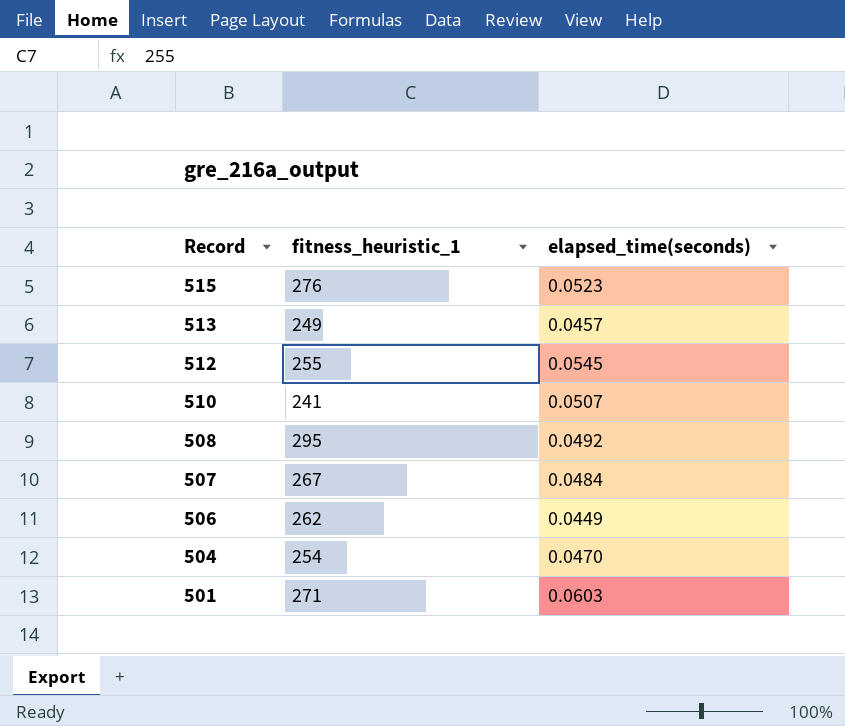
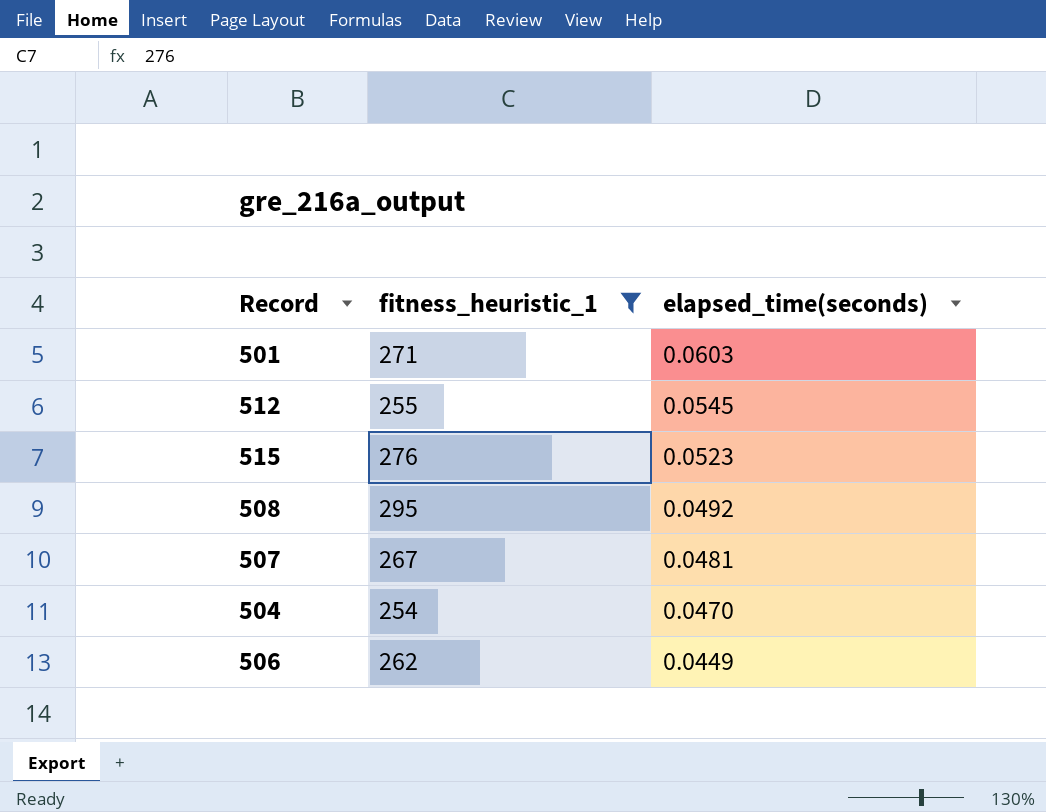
filter: none -> fitness_heuristic_1 >= 254
row order: Record descending -> elapsed_time(seconds) descending
507 | elapsed_time(seconds): 0.0484 -> 0.0481

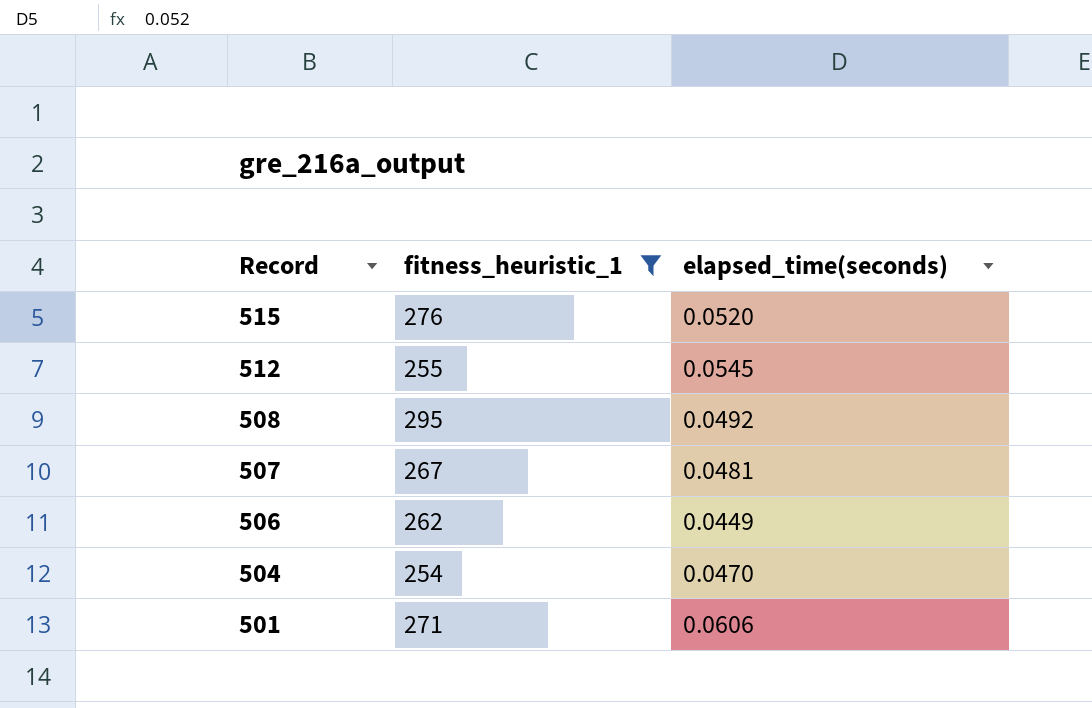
row order: elapsed_time(seconds) descending -> Record descending
515 | elapsed_time(seconds): 0.0523 -> 0.0520
501 | elapsed_time(seconds): 0.0603 -> 0.0606

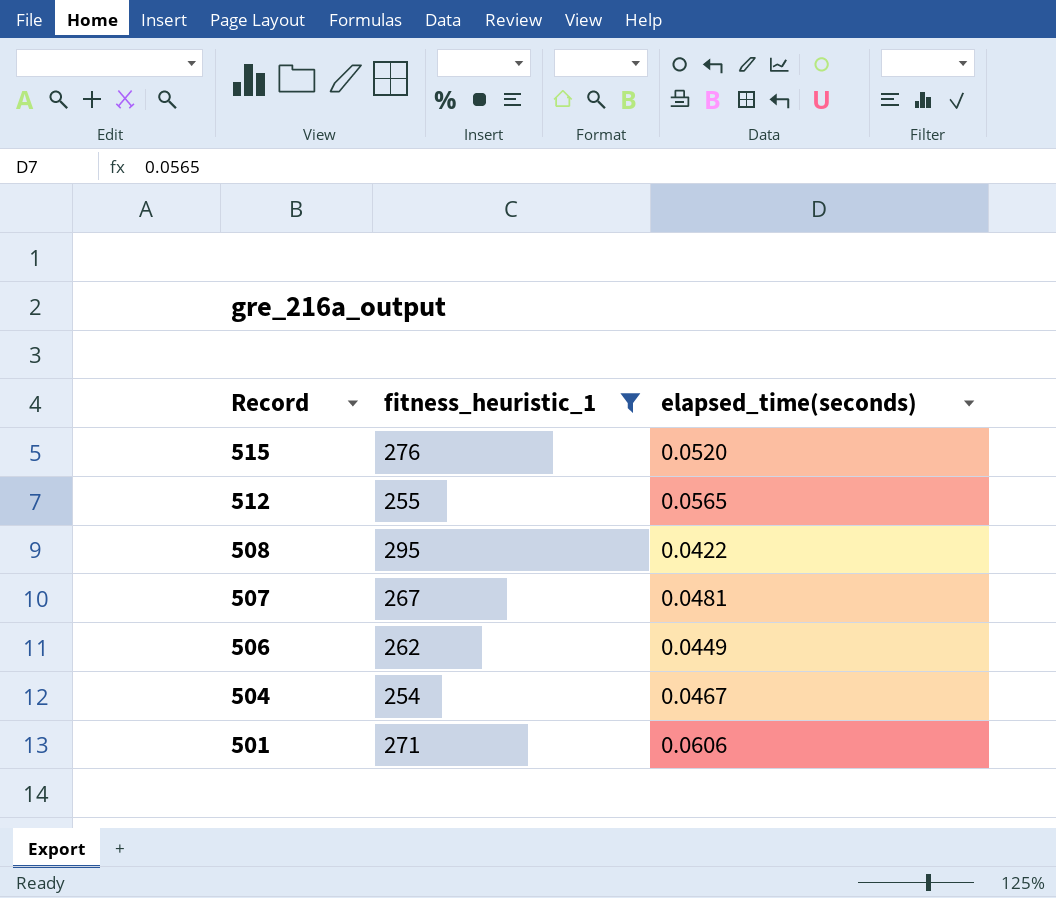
512 | elapsed_time(seconds): 0.0545 -> 0.0565
508 | elapsed_time(seconds): 0.0492 -> 0.0422
504 | elapsed_time(seconds): 0.0470 -> 0.0467

